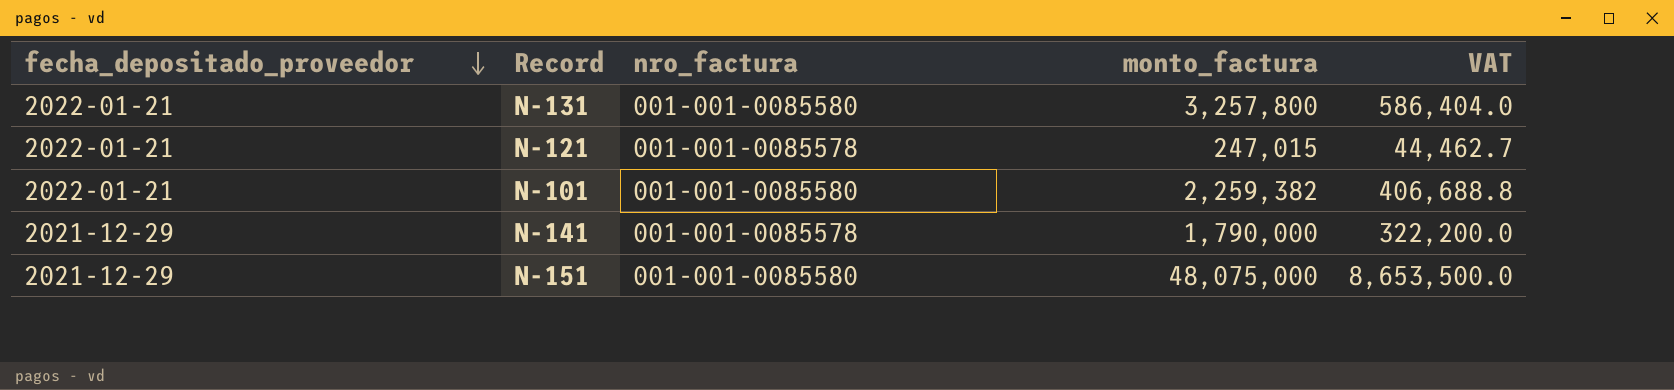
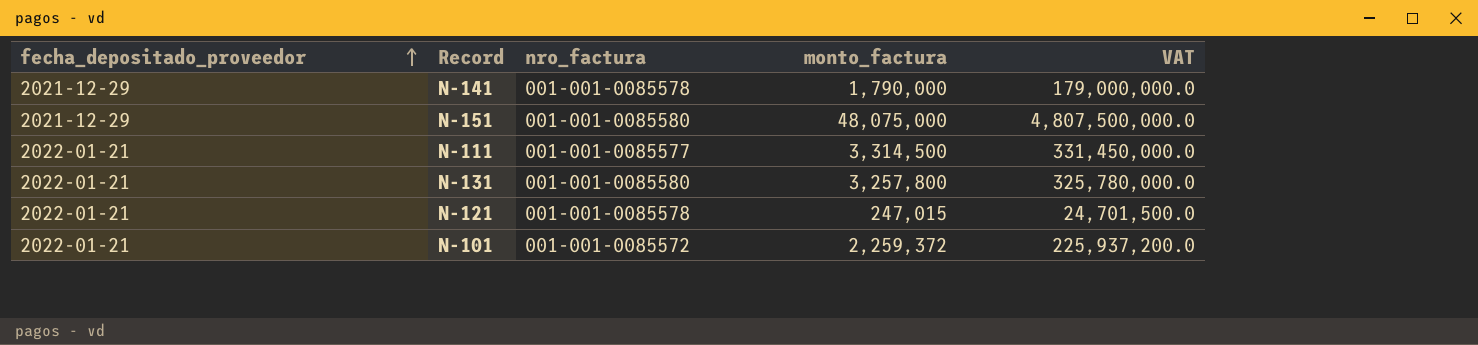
row order: fecha_depositado_proveedor descending -> fecha_depositado_proveedor ascending
column VAT | formula: [monto_factura] * 0.18 -> [monto_factura] * 100
row N-111: none -> 2022-01-21 | 001-001-0085577 | 3,314,500 | 331,450,000.0
N-101 | nro_factura: 001-001-0085580 -> 001-001-0085572
N-101 | monto_factura: 2,259,382 -> 2,259,372

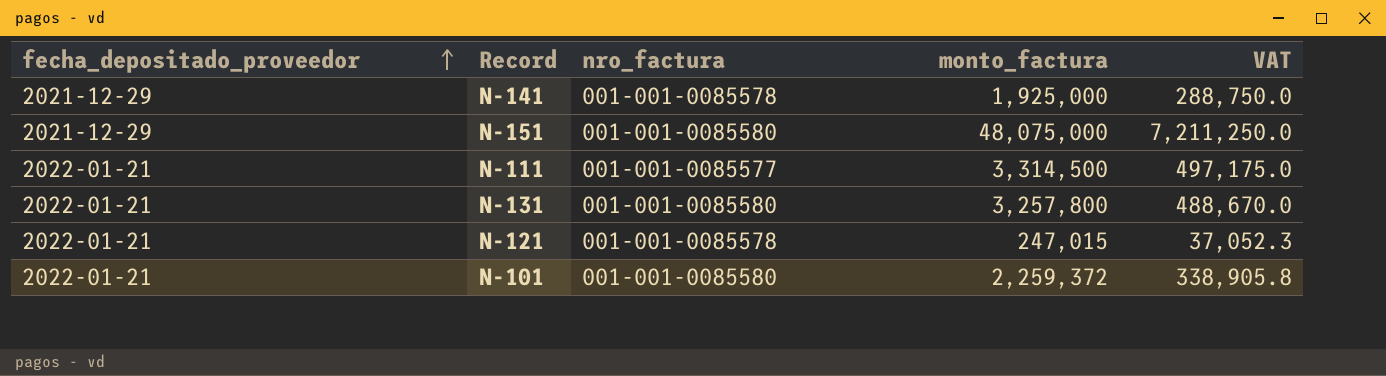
column VAT | formula: [monto_factura] * 100 -> [monto_factura] * 0.15
N-141 | monto_factura: 1,790,000 -> 1,925,000
N-101 | nro_factura: 001-001-0085572 -> 001-001-0085580

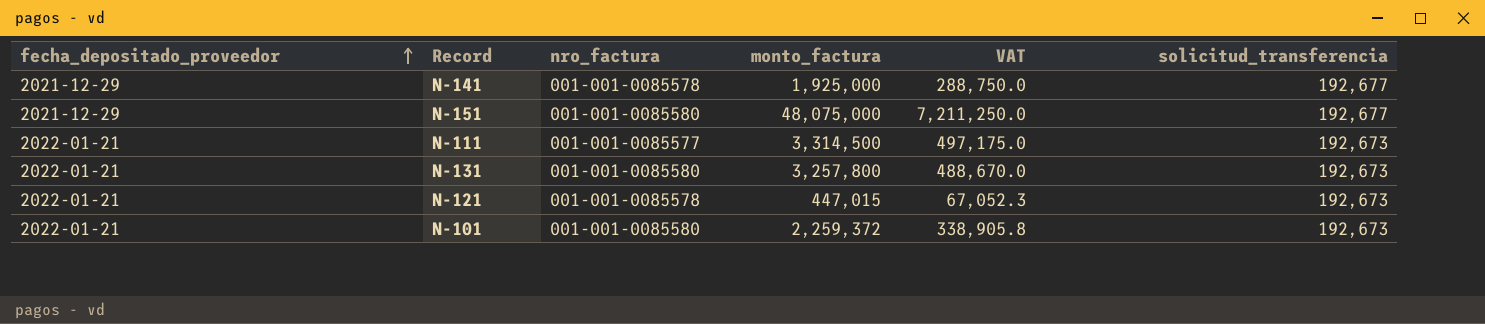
column solicitud_transferencia | position: none -> 6
N-121 | monto_factura: 247,015 -> 447,015
N-121 | VAT: 37,052.3 -> 67,052.3

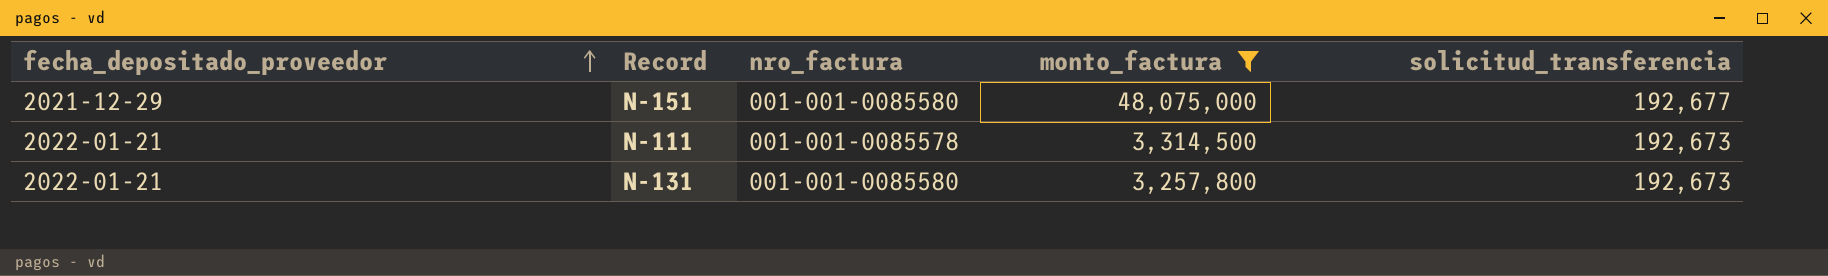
filter: none -> monto_factura >= 3,257,800
column VAT | formula: [monto_factura] * 0.15 -> none
N-111 | nro_factura: 001-001-0085577 -> 001-001-0085578

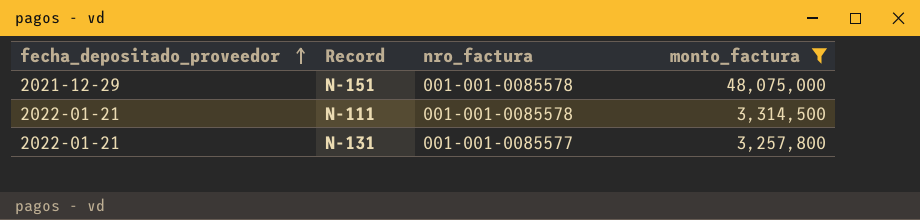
column solicitud_transferencia | position: 5 -> none
N-151 | nro_factura: 001-001-0085580 -> 001-001-0085578
N-131 | nro_factura: 001-001-0085580 -> 001-001-0085577

